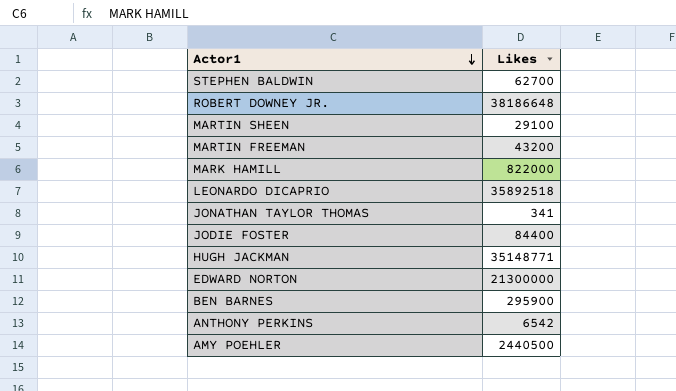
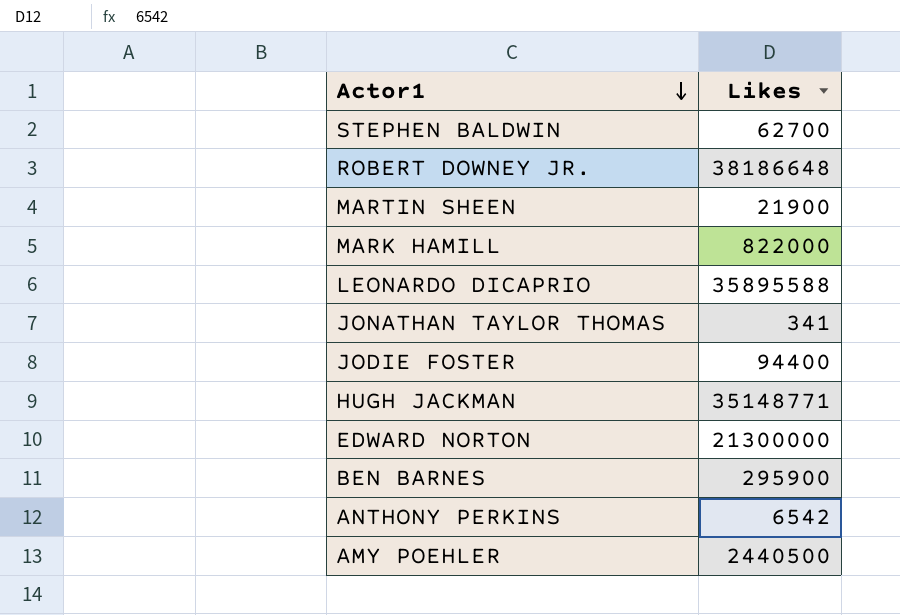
row MARTIN FREEMAN: 43200 -> none
MARTIN SHEEN | Likes: 29100 -> 21900
LEONARDO DICAPRIO | Likes: 35892518 -> 35895588
JODIE FOSTER | Likes: 84400 -> 94400

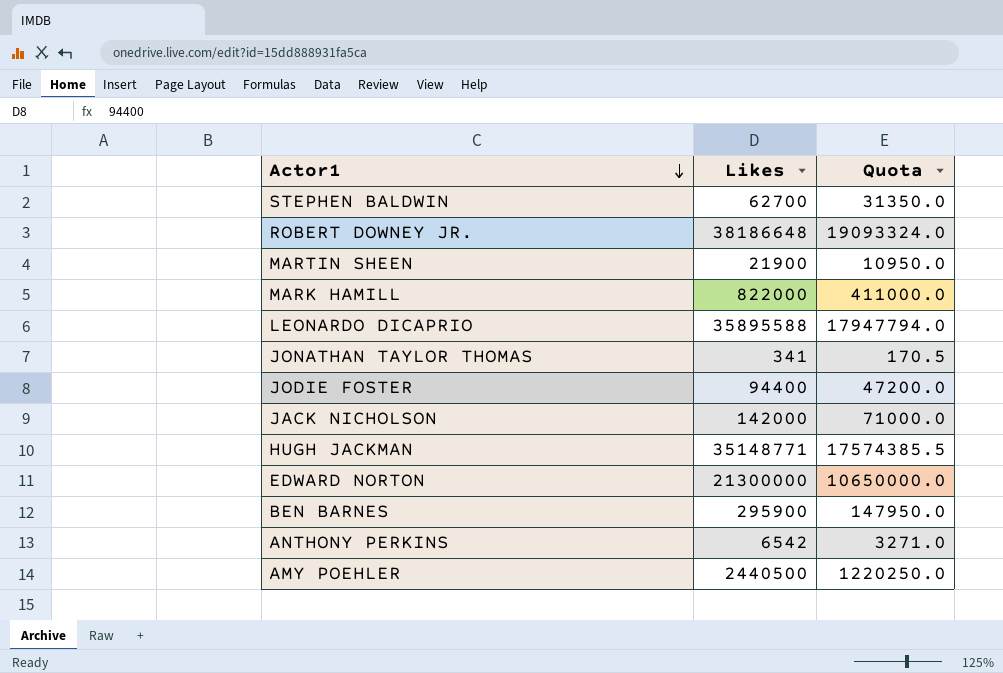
column Quota | formula: none -> [Likes] * 0.5
row JACK NICHOLSON: none -> 142000 | 71000.0

